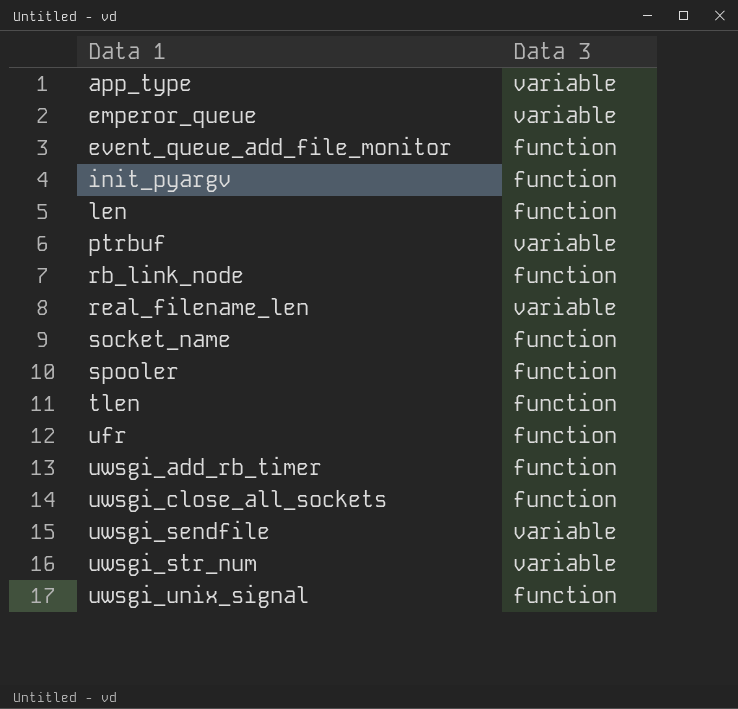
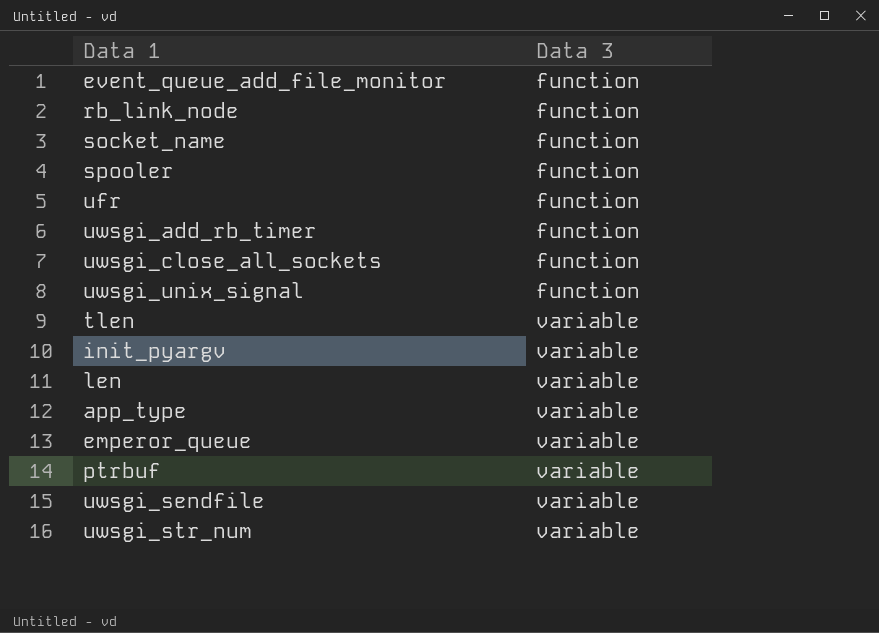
row order: Data 1 ascending -> Data 3 ascending
row real_filename_len: variable -> none
tlen | Data 3: function -> variable
init_pyargv | Data 3: function -> variable
len | Data 3: function -> variable

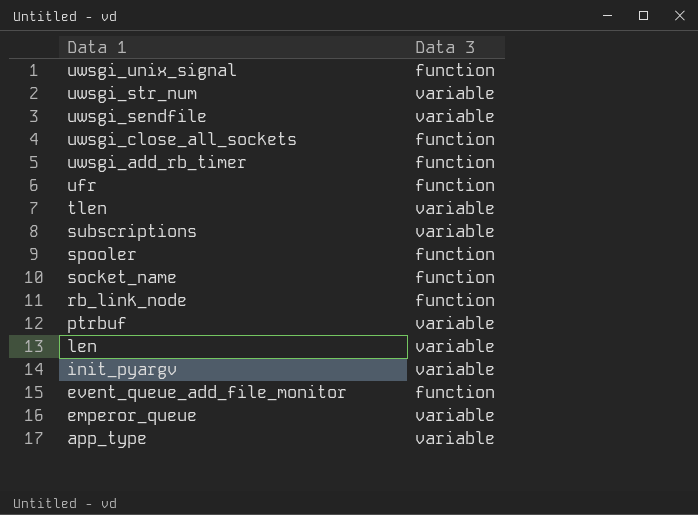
row order: Data 3 ascending -> Data 1 descending
row subscriptions: none -> variable

